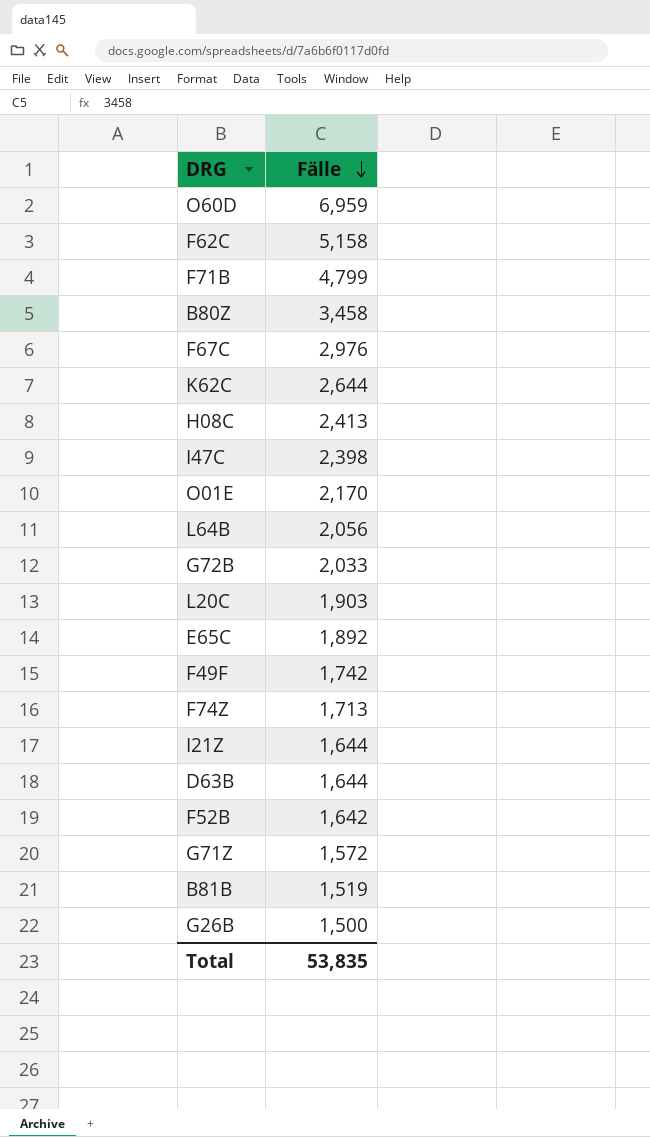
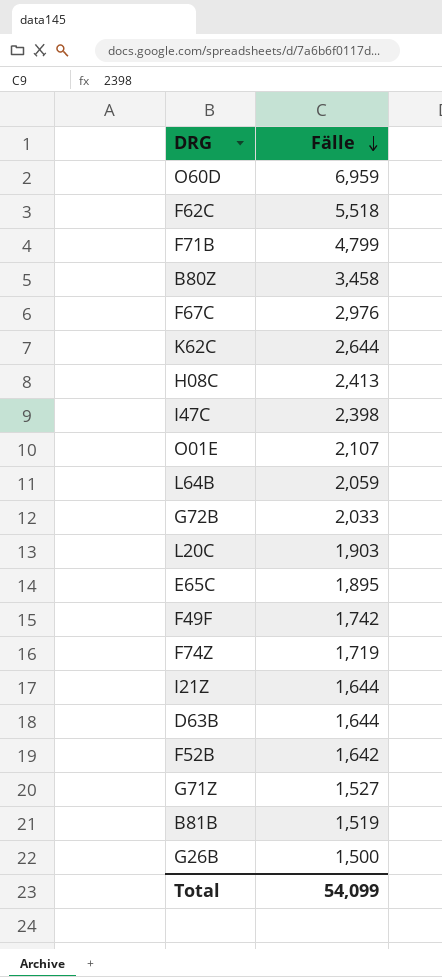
F62C | Fälle: 5,158 -> 5,518
O01E | Fälle: 2,170 -> 2,107
L64B | Fälle: 2,056 -> 2,059
E65C | Fälle: 1,892 -> 1,895
F74Z | Fälle: 1,713 -> 1,719
G71Z | Fälle: 1,572 -> 1,527
Total | Fälle: 53,835 -> 54,099

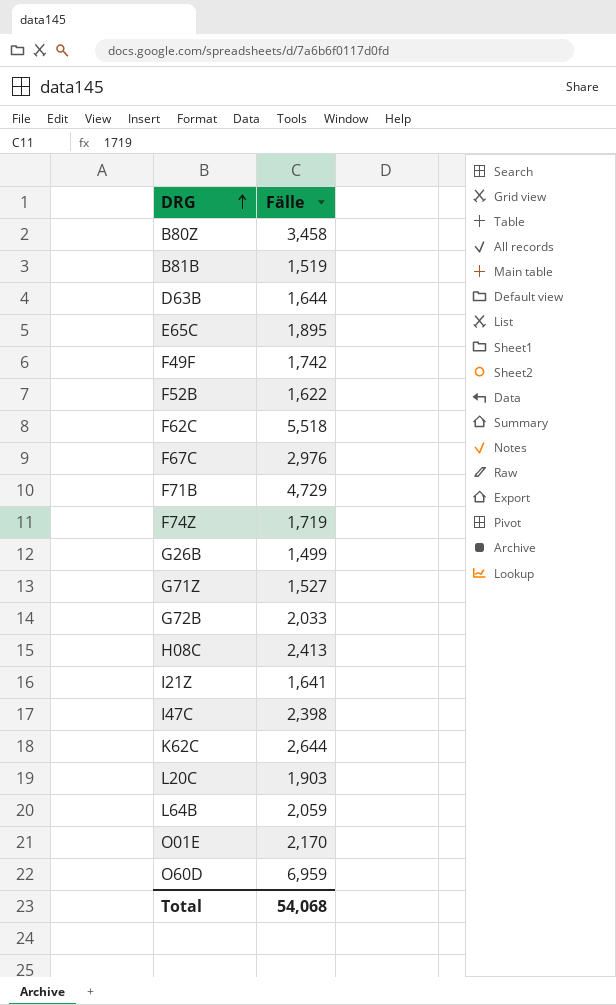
row order: Fälle descending -> DRG ascending
F52B | Fälle: 1,642 -> 1,622
F71B | Fälle: 4,799 -> 4,729
G26B | Fälle: 1,500 -> 1,499
I21Z | Fälle: 1,644 -> 1,641
O01E | Fälle: 2,107 -> 2,170
Total | Fälle: 54,099 -> 54,068

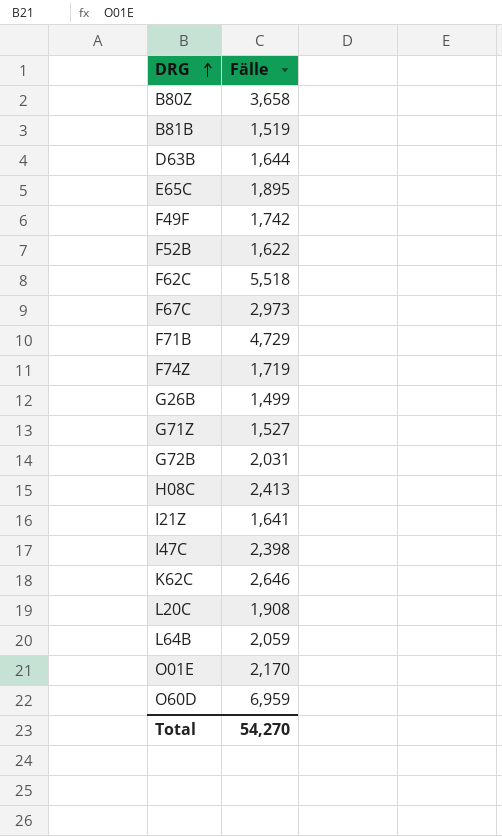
B80Z | Fälle: 3,458 -> 3,658
F67C | Fälle: 2,976 -> 2,973
G72B | Fälle: 2,033 -> 2,031
K62C | Fälle: 2,644 -> 2,646
L20C | Fälle: 1,903 -> 1,908
Total | Fälle: 54,068 -> 54,270

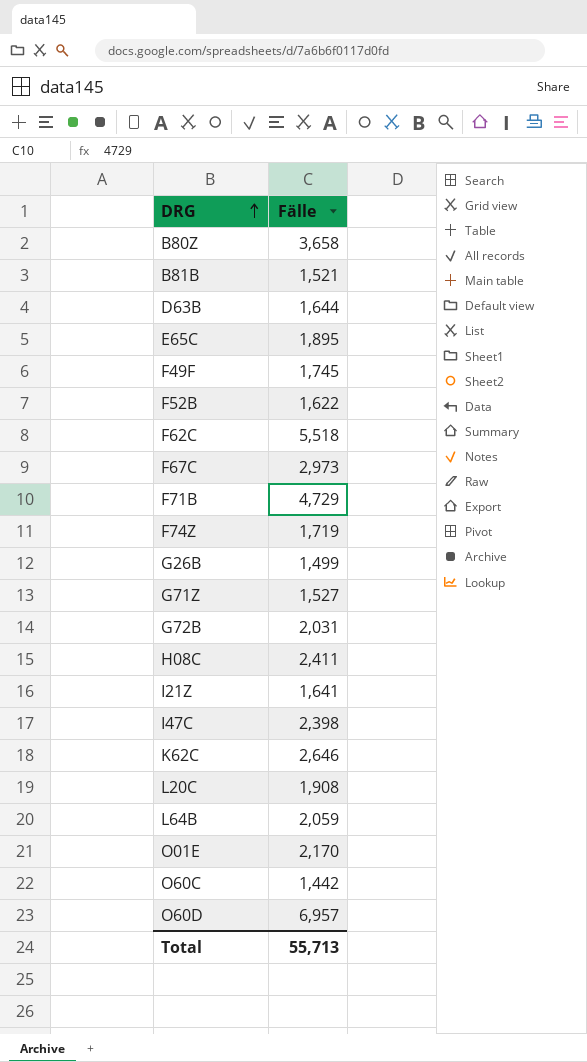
B81B | Fälle: 1,519 -> 1,521
F49F | Fälle: 1,742 -> 1,745
H08C | Fälle: 2,413 -> 2,411
row O60C: none -> 1,442
O60D | Fälle: 6,959 -> 6,957
Total | Fälle: 54,270 -> 55,713

